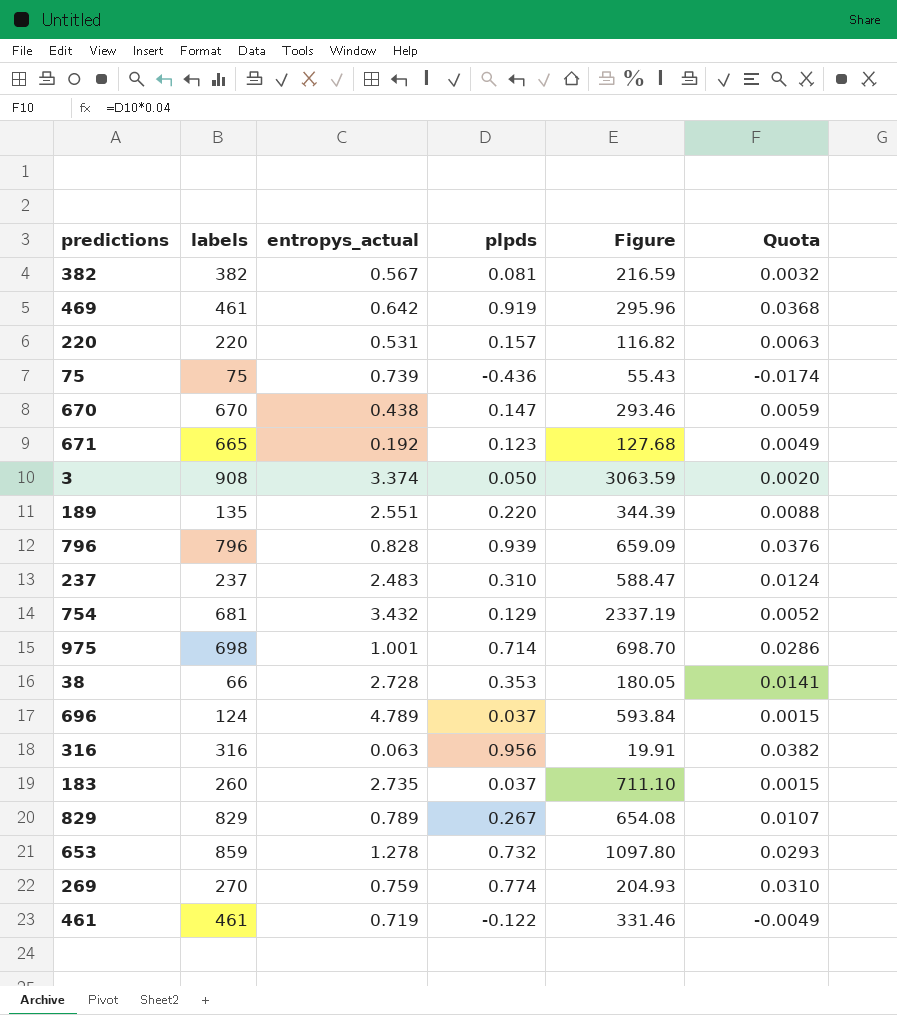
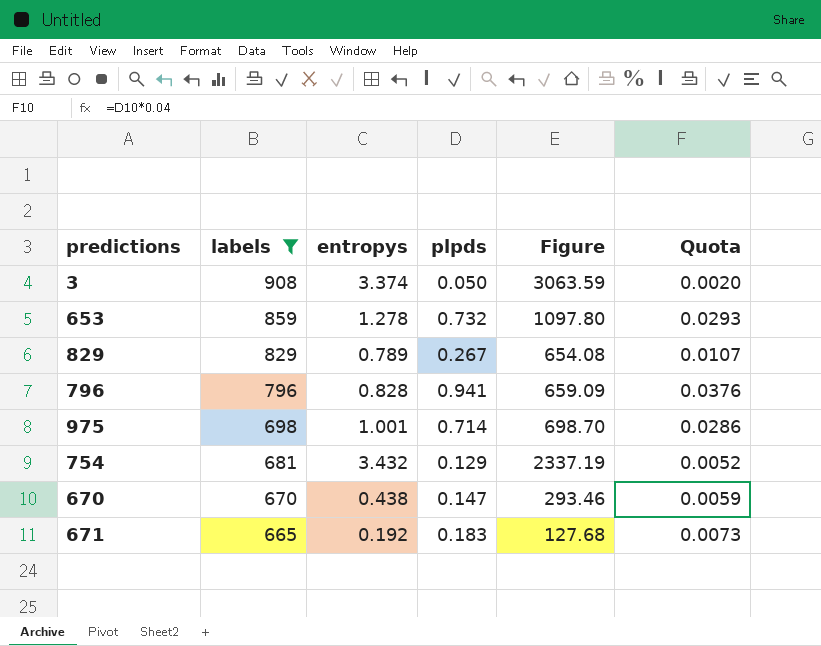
filter: none -> labels >= 665
row order: none -> labels descending
column name: entropys_actual -> entropys
796 | plpds: 0.939 -> 0.941
671 | plpds: 0.123 -> 0.183
671 | Quota: 0.0049 -> 0.0073

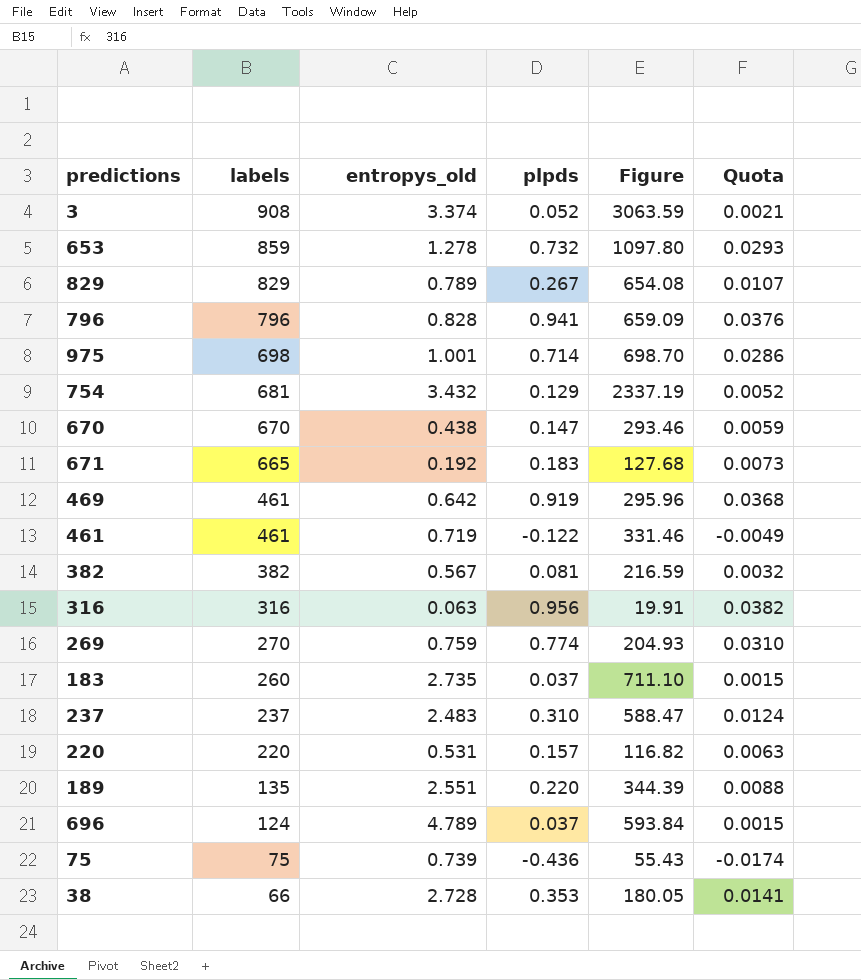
filter: labels >= 665 -> none
column name: entropys -> entropys_old
3 | plpds: 0.050 -> 0.052
3 | Quota: 0.0020 -> 0.0021

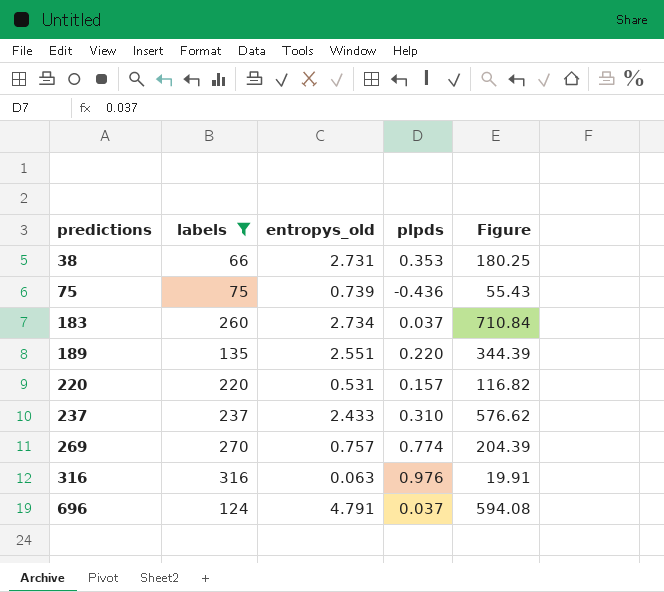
filter: none -> labels <= 316
row order: labels descending -> predictions ascending
column Quota | formula: [plpds] * 0.04 -> none
38 | entropys_old: 2.728 -> 2.731
38 | Figure: 180.05 -> 180.25
183 | entropys_old: 2.735 -> 2.734
183 | Figure: 711.10 -> 710.84
237 | entropys_old: 2.483 -> 2.433
237 | Figure: 588.47 -> 576.62
269 | entropys_old: 0.759 -> 0.757
269 | Figure: 204.93 -> 204.39
316 | plpds: 0.956 -> 0.976
696 | entropys_old: 4.789 -> 4.791
696 | Figure: 593.84 -> 594.08

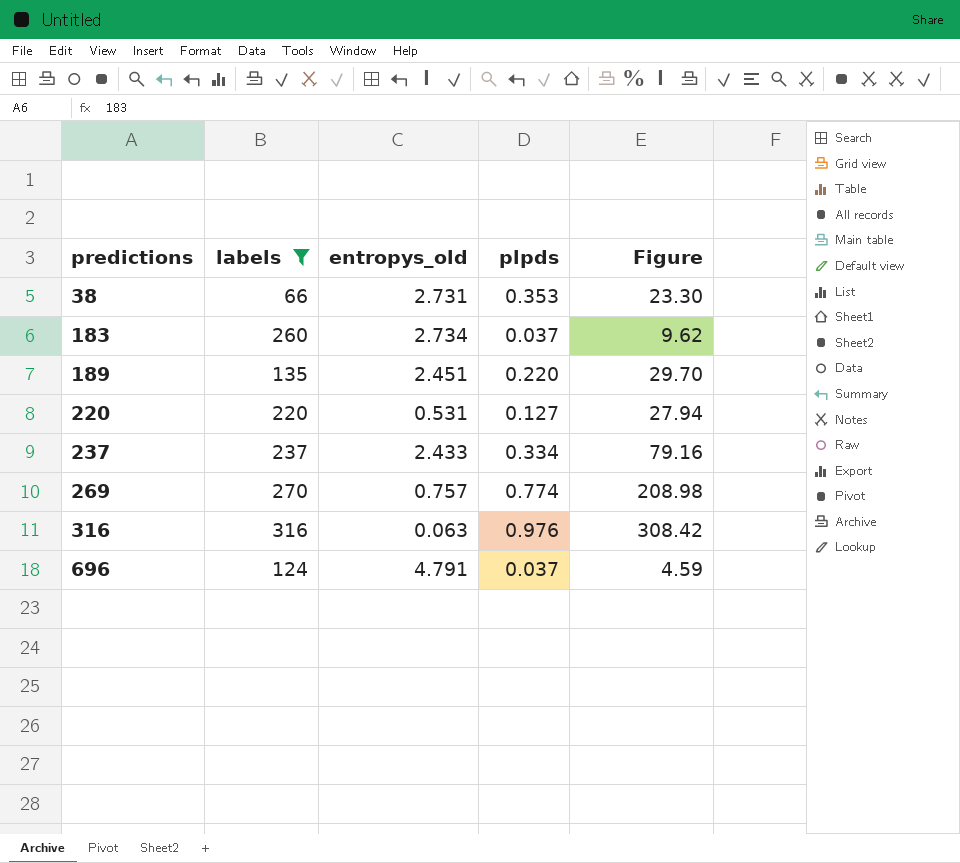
column Figure | formula: [labels] * [entropys_old] -> [labels] * [plpds]
row 75: 75 | 0.739 | -0.436 | 55.43 -> none
189 | entropys_old: 2.551 -> 2.451
220 | plpds: 0.157 -> 0.127
237 | plpds: 0.310 -> 0.334

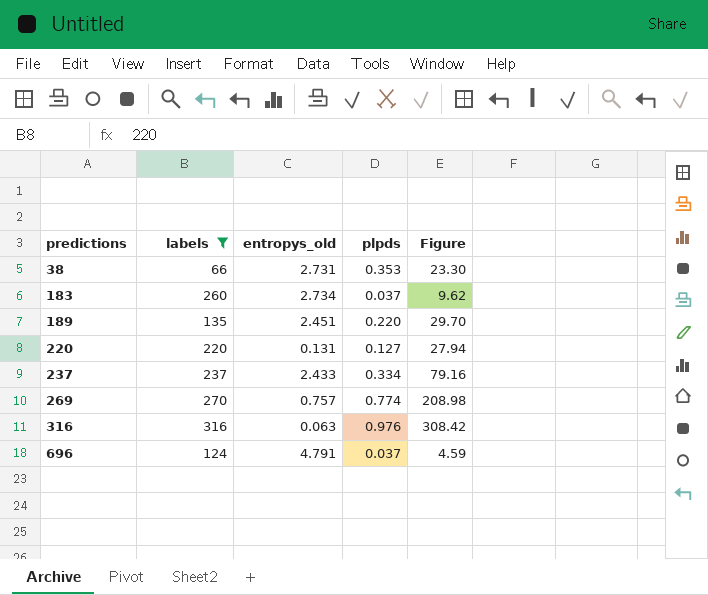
220 | entropys_old: 0.531 -> 0.131

